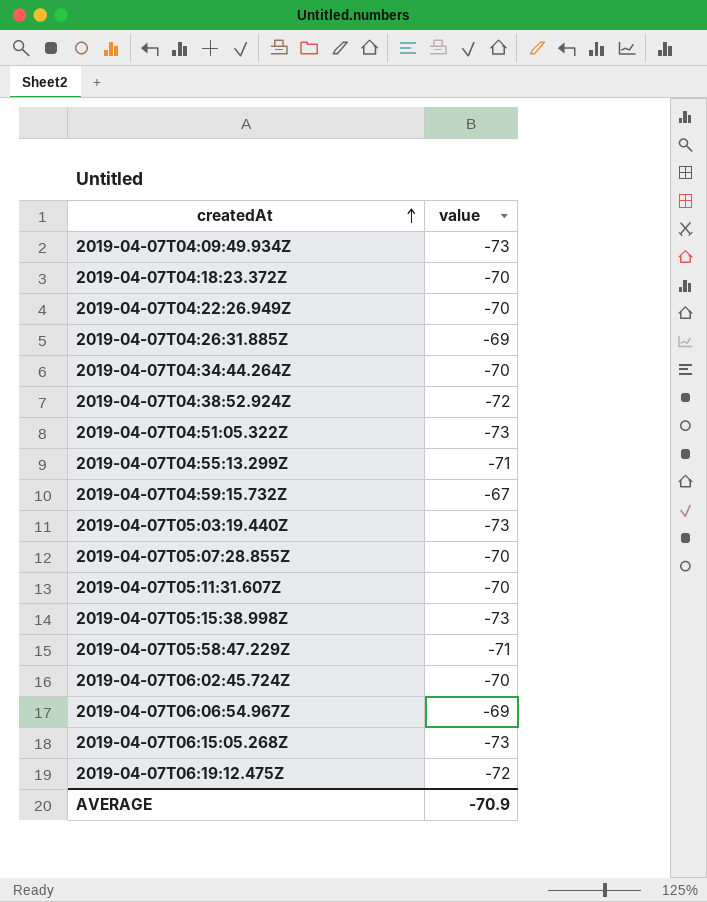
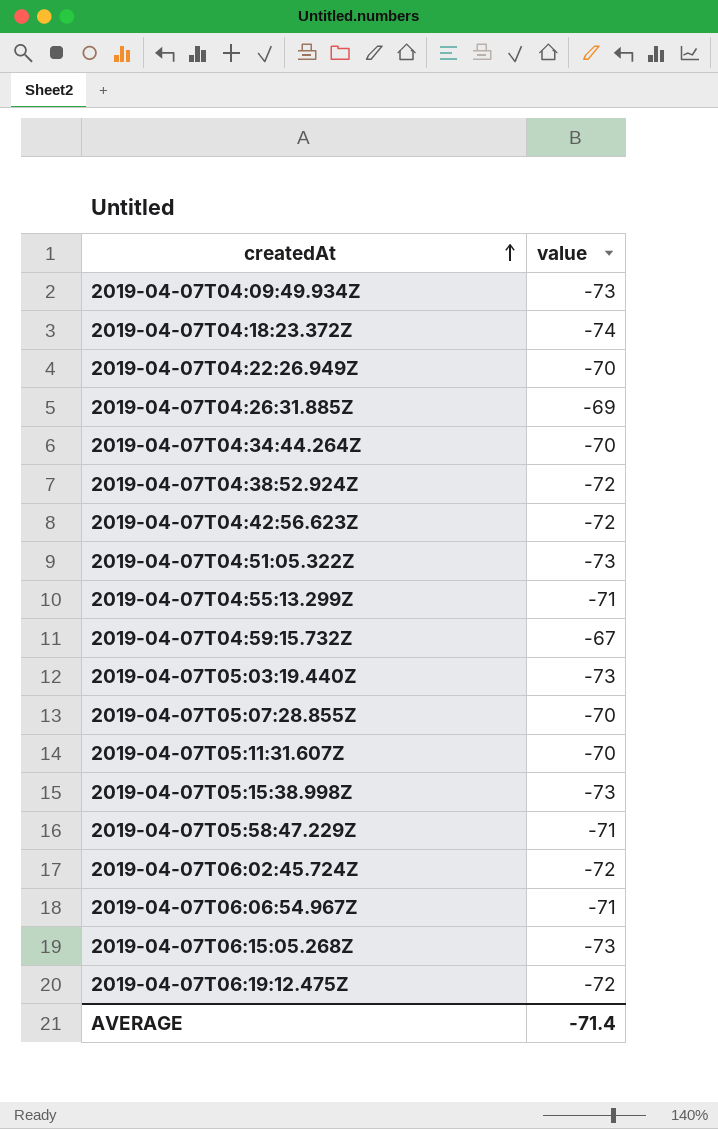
2019-04-07T04:18:23.372Z | value: -70 -> -74
row 2019-04-07T04:42:56.623Z: none -> -72
2019-04-07T06:02:45.724Z | value: -70 -> -72
2019-04-07T06:06:54.967Z | value: -69 -> -71
AVERAGE | value: -70.9 -> -71.4

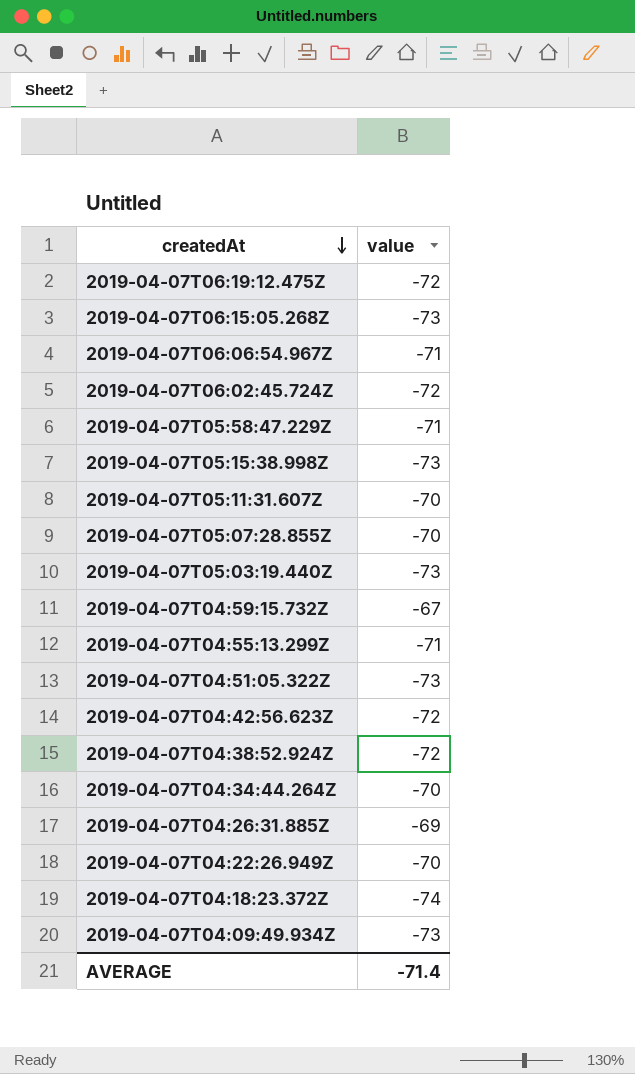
row order: createdAt ascending -> createdAt descending

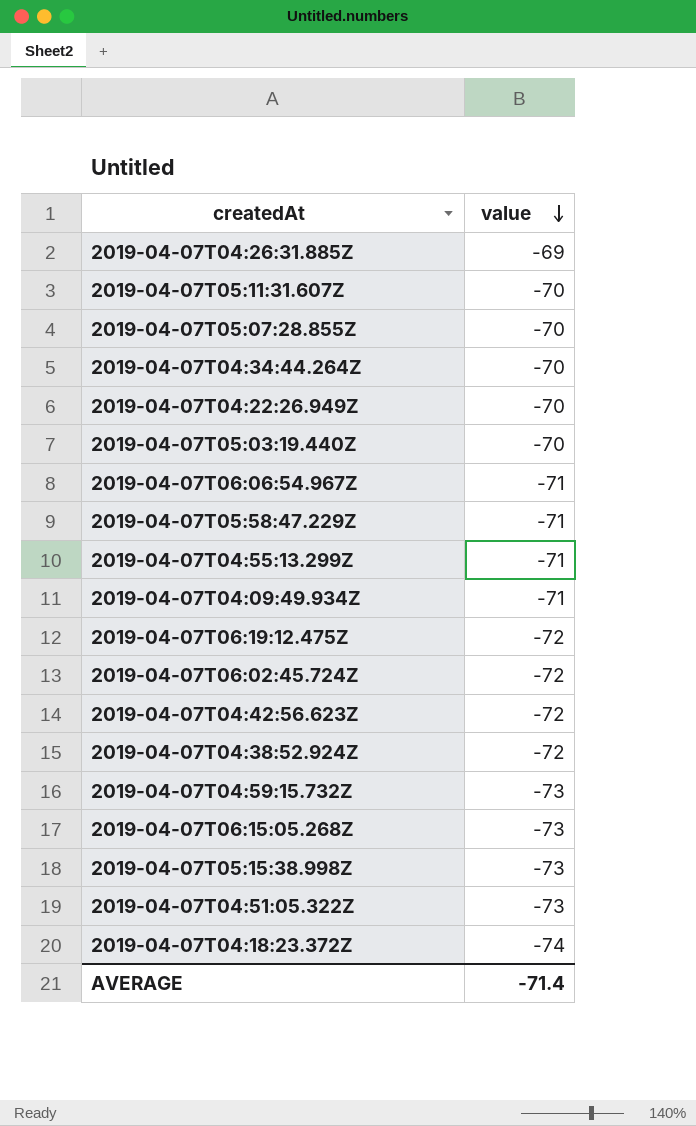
row order: createdAt descending -> value descending
2019-04-07T05:03:19.440Z | value: -73 -> -70
2019-04-07T04:09:49.934Z | value: -73 -> -71
2019-04-07T04:59:15.732Z | value: -67 -> -73

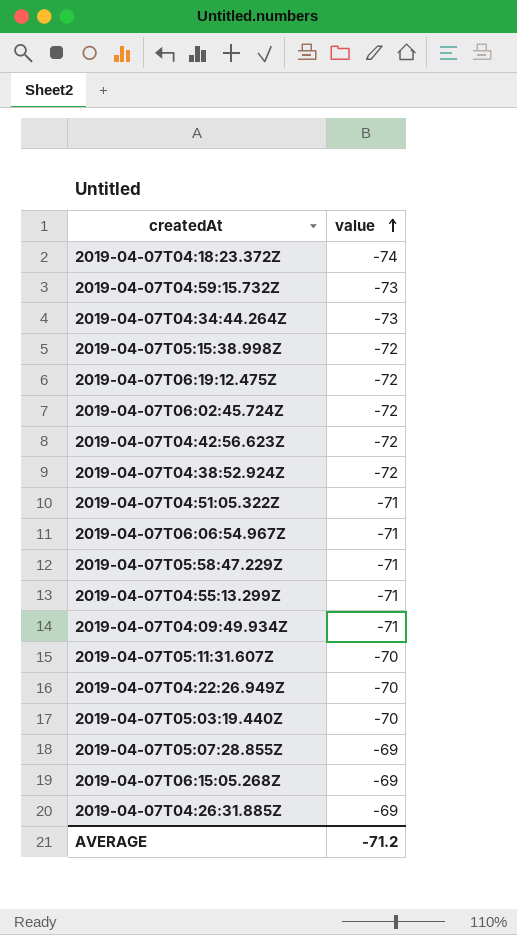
row order: value descending -> value ascending
2019-04-07T04:34:44.264Z | value: -70 -> -73
2019-04-07T05:15:38.998Z | value: -73 -> -72
2019-04-07T04:51:05.322Z | value: -73 -> -71
2019-04-07T05:07:28.855Z | value: -70 -> -69
2019-04-07T06:15:05.268Z | value: -73 -> -69
AVERAGE | value: -71.4 -> -71.2

